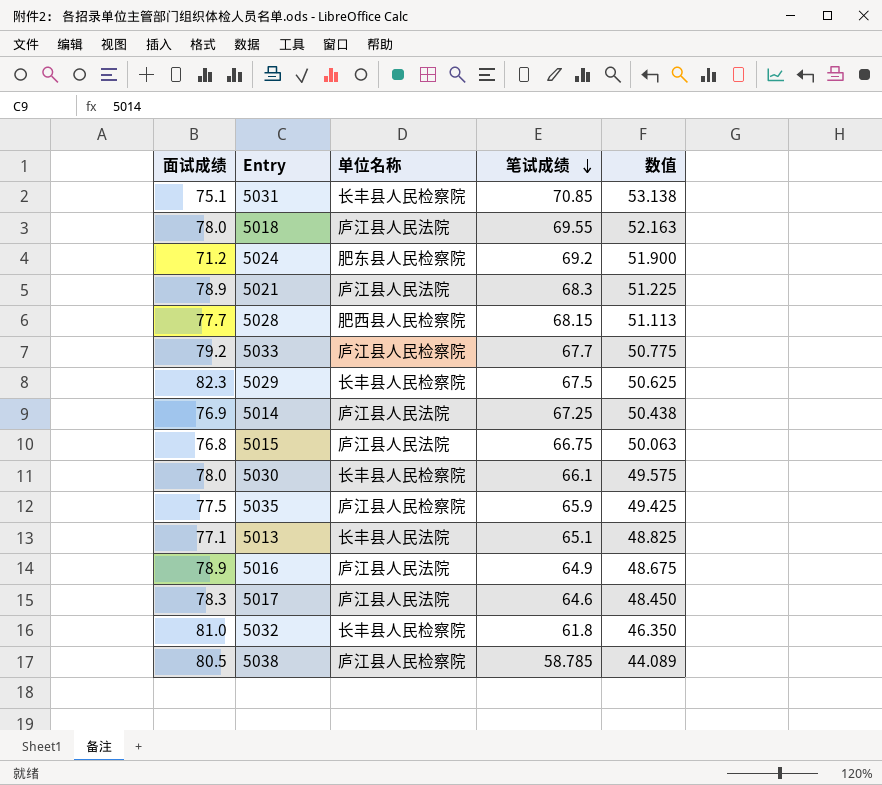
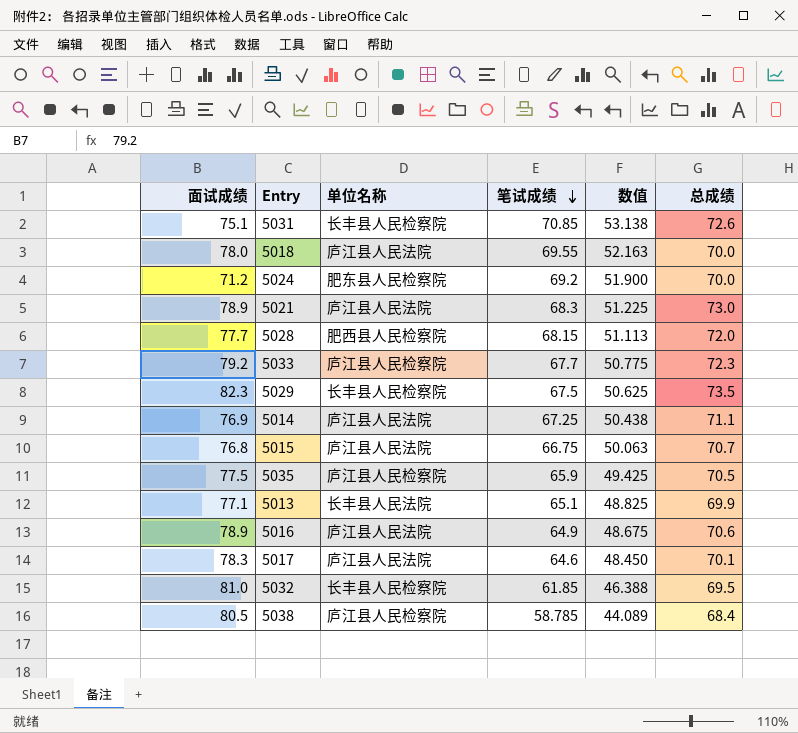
column 总成绩 | position: none -> 6
row 5030: 78.0 | 长丰县人民检察院 | 66.1 | 49.575 -> none
5032 | 笔试成绩: 61.8 -> 61.85
5032 | 数值: 46.350 -> 46.388

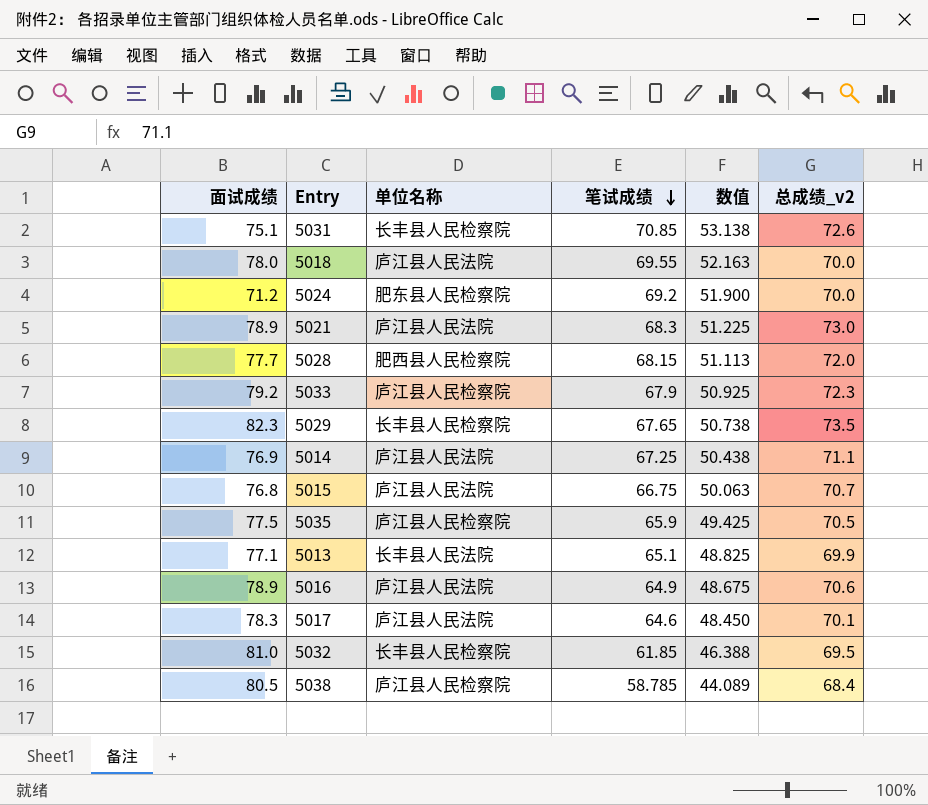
column name: 总成绩 -> 总成绩_v2
5033 | 笔试成绩: 67.7 -> 67.9
5033 | 数值: 50.775 -> 50.925
5029 | 笔试成绩: 67.5 -> 67.65
5029 | 数值: 50.625 -> 50.738

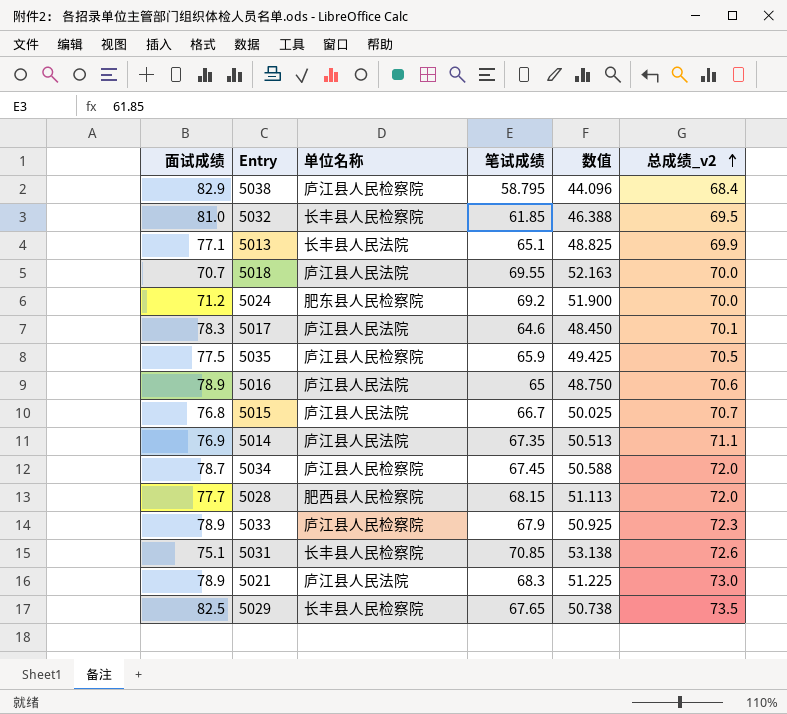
row order: 笔试成绩 descending -> 总成绩_v2 ascending
5038 | 面试成绩: 80.5 -> 82.9
5038 | 笔试成绩: 58.785 -> 58.795
5038 | 数值: 44.089 -> 44.096
5018 | 面试成绩: 78.0 -> 70.7
5016 | 笔试成绩: 64.9 -> 65
5016 | 数值: 48.675 -> 48.750
5015 | 笔试成绩: 66.75 -> 66.7
5015 | 数值: 50.063 -> 50.025
5014 | 笔试成绩: 67.25 -> 67.35
5014 | 数值: 50.438 -> 50.513
row 5034: none -> 78.7 | 庐江县人民检察院 | 67.45 | 50.588 | 72.0
5033 | 面试成绩: 79.2 -> 78.9
5029 | 面试成绩: 82.3 -> 82.5

